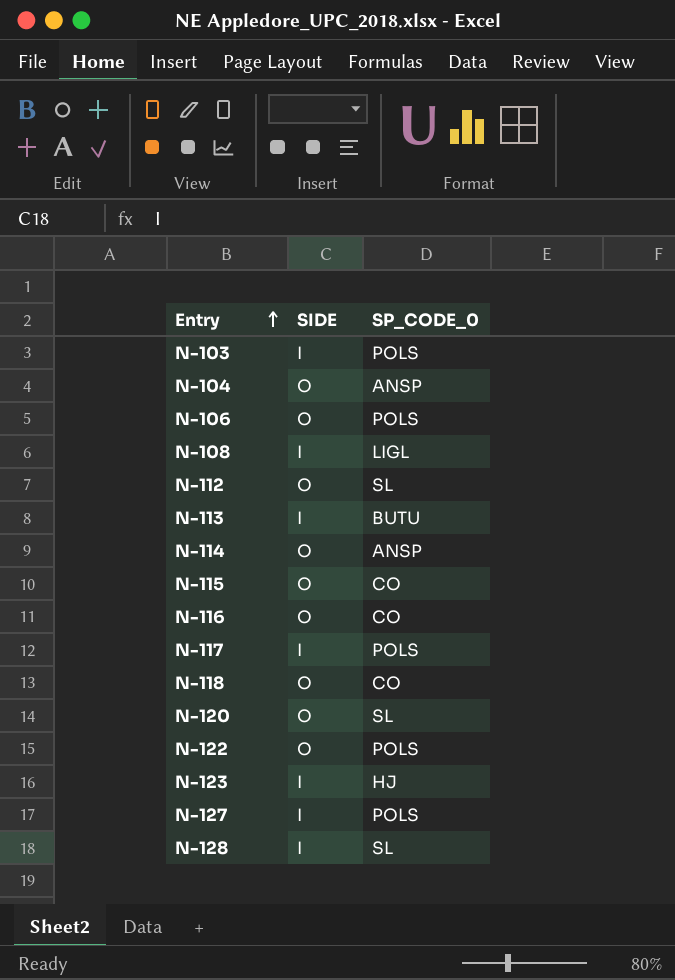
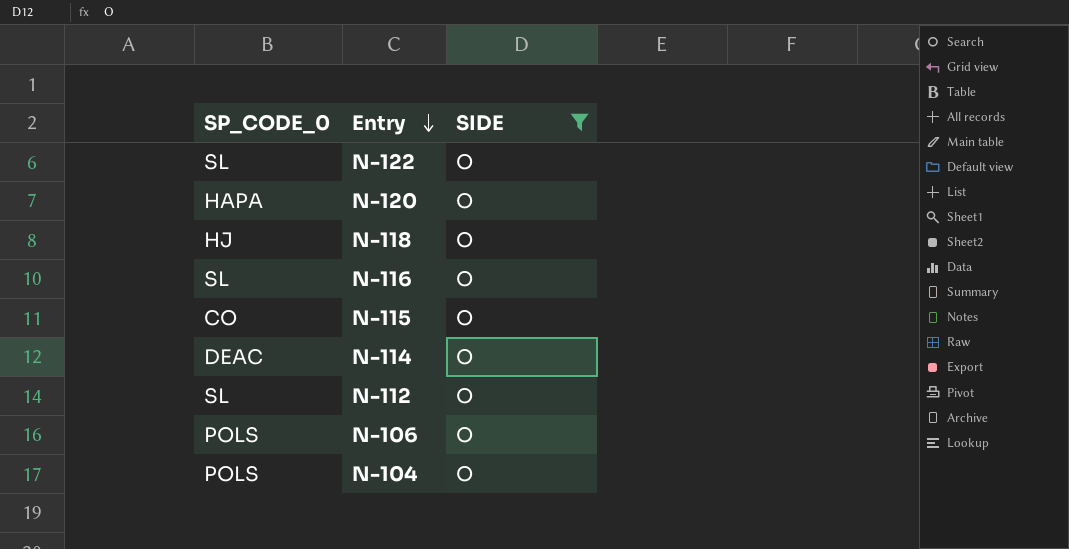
filter: none -> SIDE = O
row order: Entry ascending -> Entry descending
column SP_CODE_0 | position: 3 -> 1
N-122 | SP_CODE_0: POLS -> SL
N-120 | SP_CODE_0: SL -> HAPA
N-118 | SP_CODE_0: CO -> HJ
N-116 | SP_CODE_0: CO -> SL
N-114 | SP_CODE_0: ANSP -> DEAC
N-104 | SP_CODE_0: ANSP -> POLS

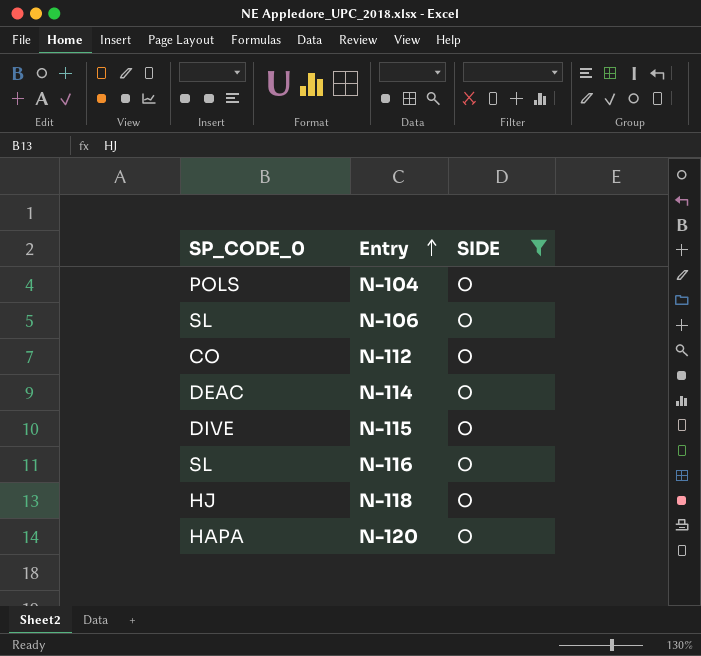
row order: Entry descending -> Entry ascending
row N-122: SL | O -> none
N-106 | SP_CODE_0: POLS -> SL
N-112 | SP_CODE_0: SL -> CO
N-115 | SP_CODE_0: CO -> DIVE

